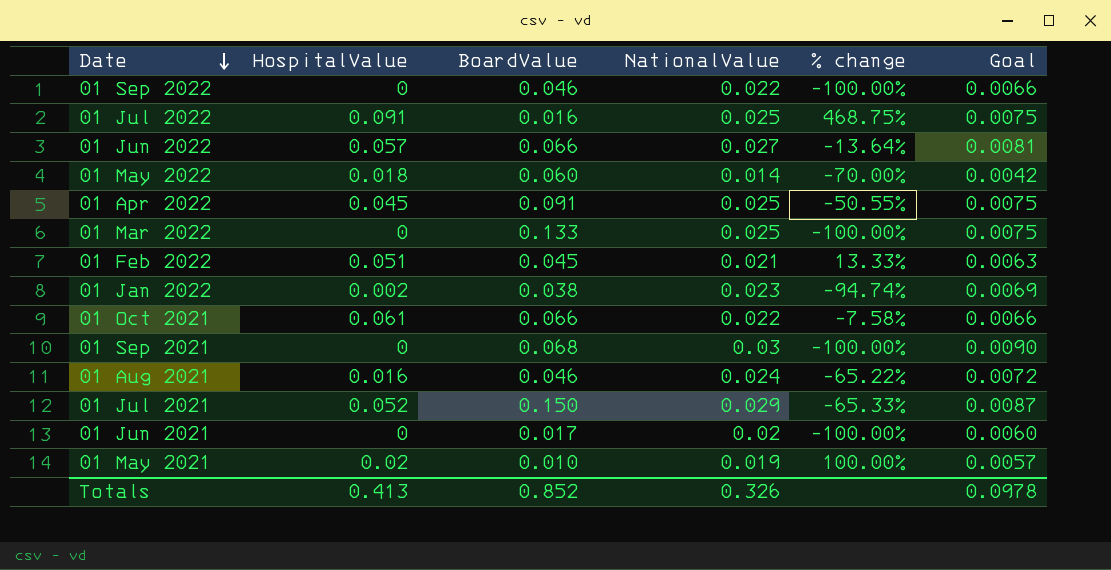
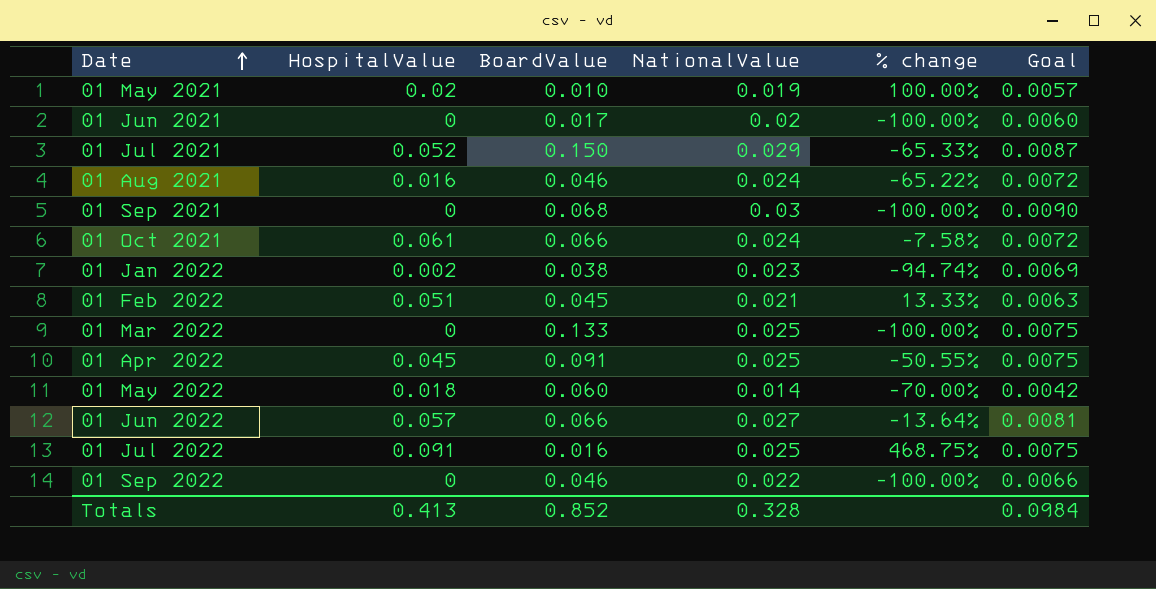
row order: Date descending -> Date ascending
01 Oct 2021 | NationalValue: 0.022 -> 0.024
01 Oct 2021 | Goal: 0.0066 -> 0.0072
Totals | NationalValue: 0.326 -> 0.328
Totals | Goal: 0.0978 -> 0.0984

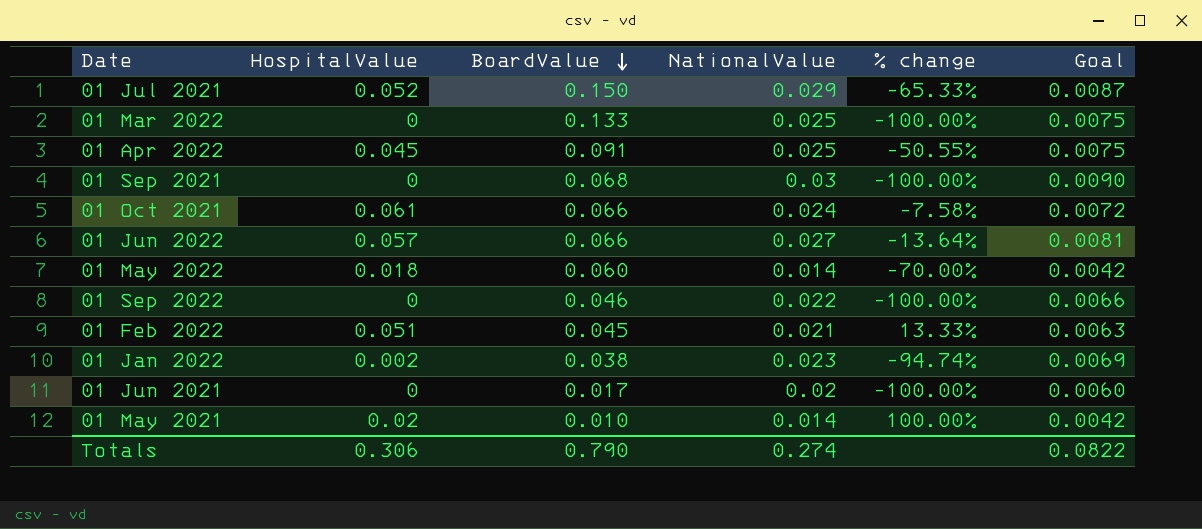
row order: Date ascending -> BoardValue descending
row 01 Aug 2021: 0.016 | 0.046 | 0.024 | -65.22% | 0.0072 -> none
row 01 Jul 2022: 0.091 | 0.016 | 0.025 | 468.75% | 0.0075 -> none
01 May 2021 | NationalValue: 0.019 -> 0.014
01 May 2021 | Goal: 0.0057 -> 0.0042
Totals | HospitalValue: 0.413 -> 0.306
Totals | BoardValue: 0.852 -> 0.790
Totals | NationalValue: 0.328 -> 0.274
Totals | Goal: 0.0984 -> 0.0822

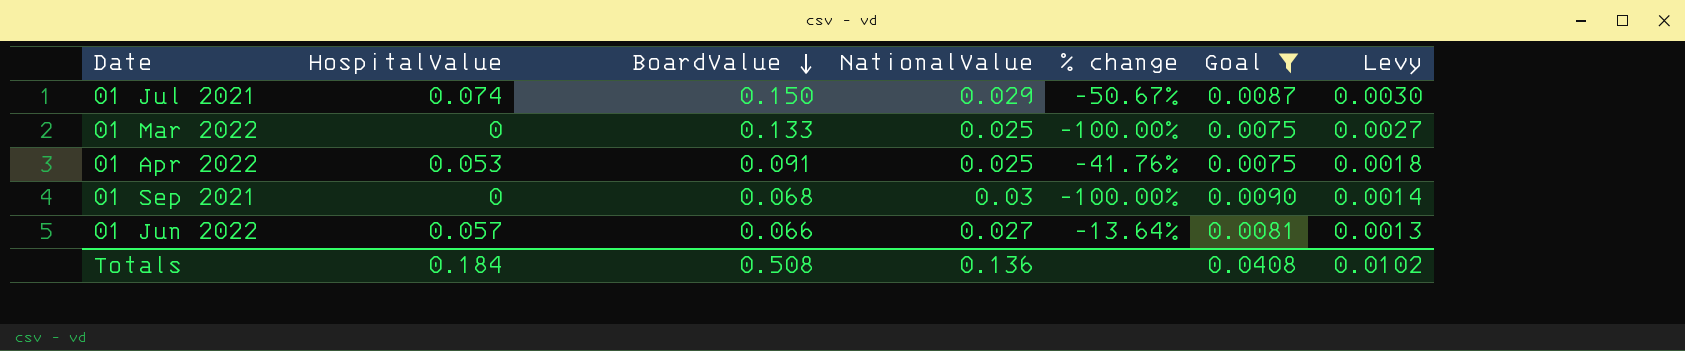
filter: none -> Goal >= 0.0075
column Levy | formula: none -> [BoardValue] * 0.02
01 Jul 2021 | HospitalValue: 0.052 -> 0.074
01 Jul 2021 | % change: -65.33% -> -50.67%
01 Apr 2022 | HospitalValue: 0.045 -> 0.053
01 Apr 2022 | % change: -50.55% -> -41.76%
Totals | HospitalValue: 0.306 -> 0.184
Totals | BoardValue: 0.790 -> 0.508
Totals | NationalValue: 0.274 -> 0.136
Totals | Goal: 0.0822 -> 0.0408

